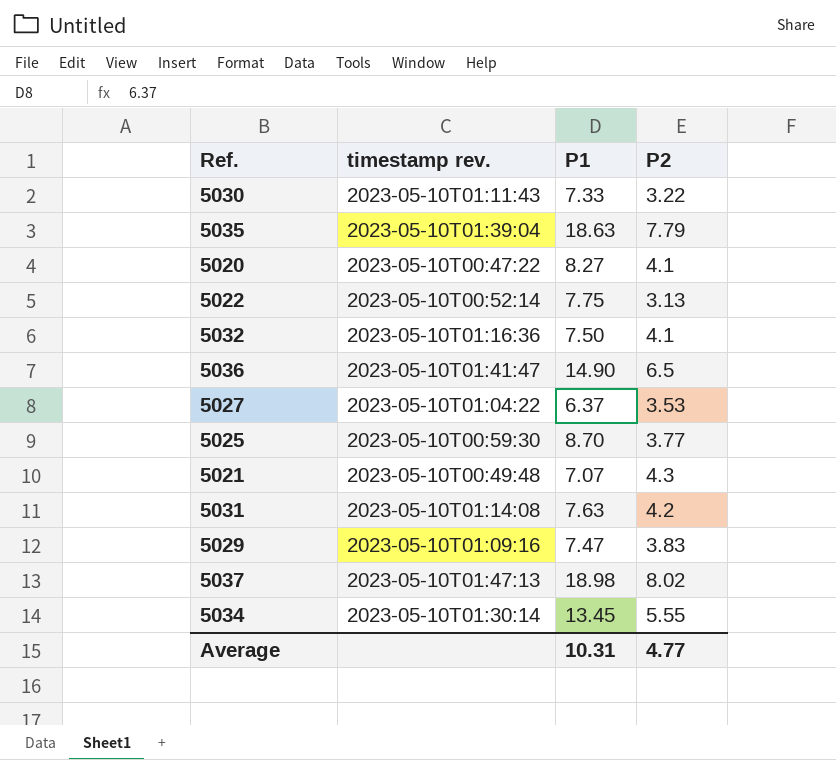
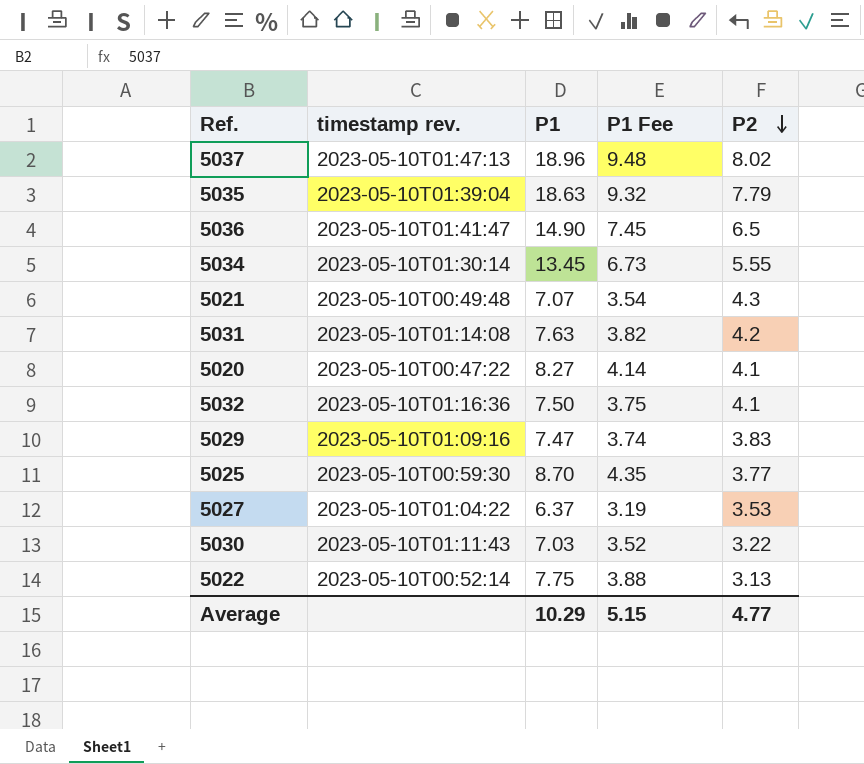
row order: none -> P2 descending
column P1 Fee | formula: none -> [P1] * 0.5
5037 | P1: 18.98 -> 18.96
5030 | P1: 7.33 -> 7.03
Average | P1: 10.31 -> 10.29

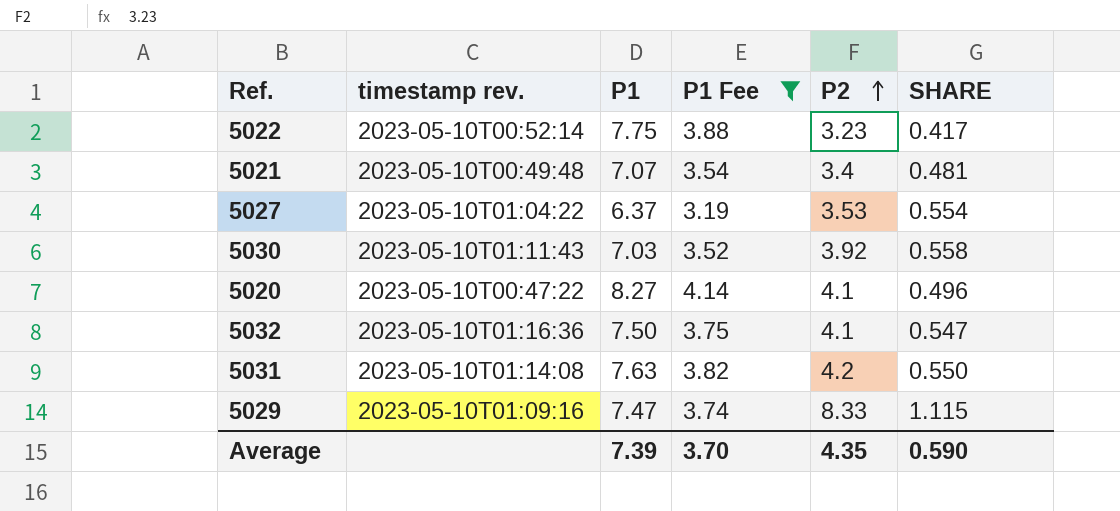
filter: none -> P1 Fee <= 4.14
row order: P2 descending -> P2 ascending
column SHARE | formula: none -> [P2] / [P1]
5022 | P2: 3.13 -> 3.23
5021 | P2: 4.3 -> 3.4
5030 | P2: 3.22 -> 3.92
5029 | P2: 3.83 -> 8.33
Average | P1: 10.29 -> 7.39
Average | P1 Fee: 5.15 -> 3.70
Average | P2: 4.77 -> 4.35

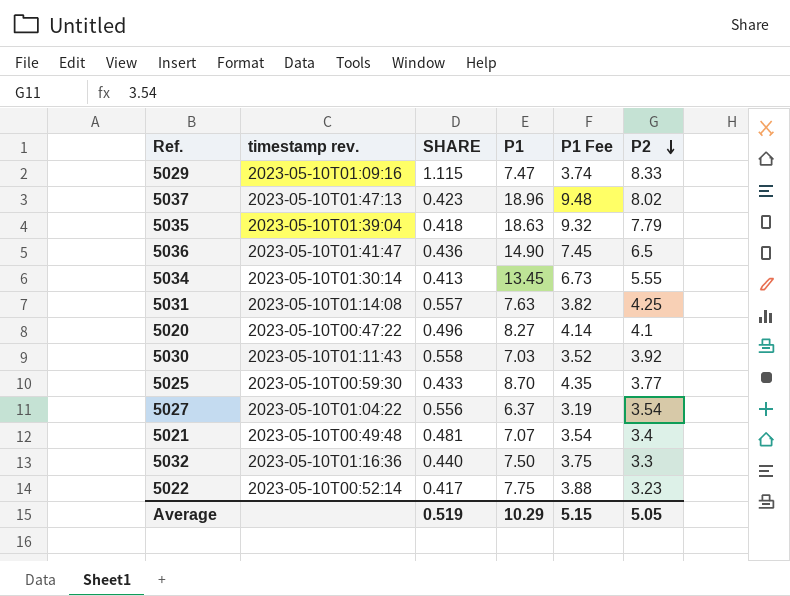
filter: P1 Fee <= 4.14 -> none
row order: P2 ascending -> P2 descending
column SHARE | position: 6 -> 3
5031 | SHARE: 0.550 -> 0.557
5031 | P2: 4.2 -> 4.25
5027 | SHARE: 0.554 -> 0.556
5027 | P2: 3.53 -> 3.54
5032 | SHARE: 0.547 -> 0.440
5032 | P2: 4.1 -> 3.3
Average | SHARE: 0.590 -> 0.519
Average | P1: 7.39 -> 10.29
Average | P1 Fee: 3.70 -> 5.15
Average | P2: 4.35 -> 5.05

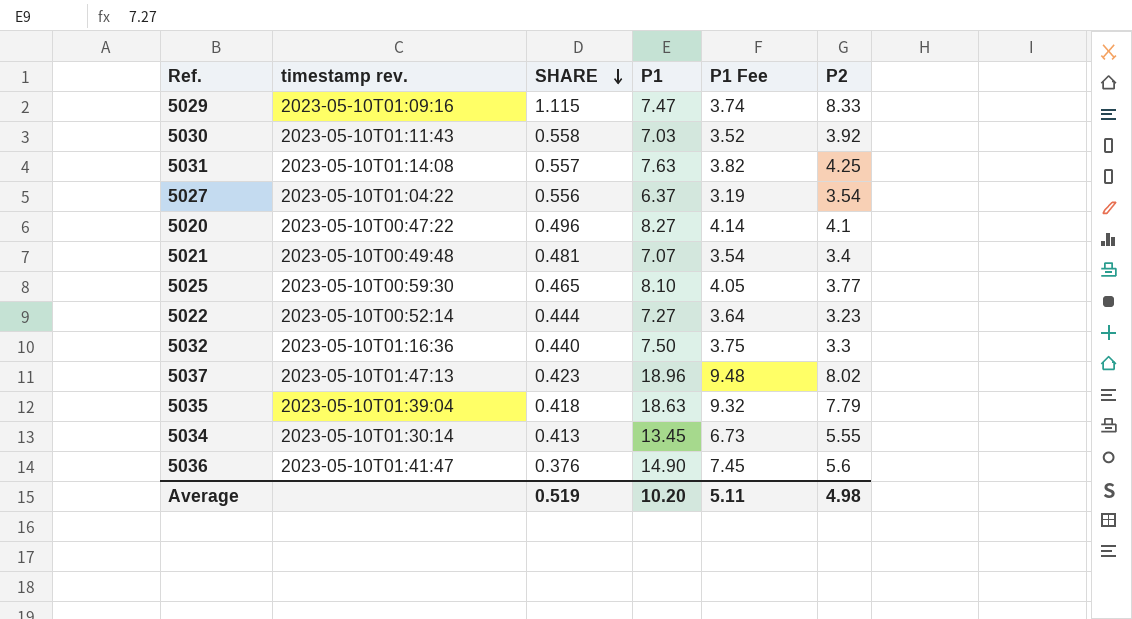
row order: P2 descending -> SHARE descending
5025 | SHARE: 0.433 -> 0.465
5025 | P1: 8.70 -> 8.10
5025 | P1 Fee: 4.35 -> 4.05
5022 | SHARE: 0.417 -> 0.444
5022 | P1: 7.75 -> 7.27
5022 | P1 Fee: 3.88 -> 3.64
5036 | SHARE: 0.436 -> 0.376
5036 | P2: 6.5 -> 5.6
Average | P1: 10.29 -> 10.20
Average | P1 Fee: 5.15 -> 5.11
Average | P2: 5.05 -> 4.98

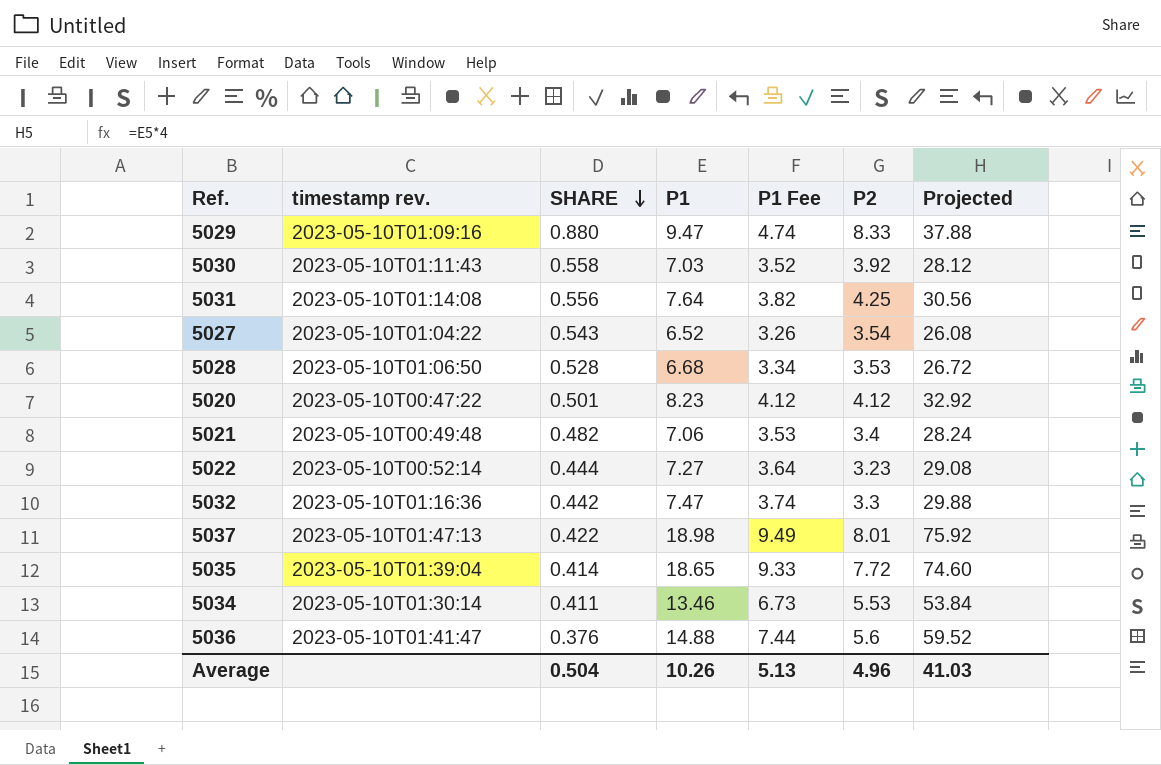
column Projected | formula: none -> [P1] * 4
row 5025: 2023-05-10T00:59:30 | 0.465 | 8.10 | 4.05 | 3.77 -> none
5029 | SHARE: 1.115 -> 0.880
5029 | P1: 7.47 -> 9.47
5029 | P1 Fee: 3.74 -> 4.74
5031 | SHARE: 0.557 -> 0.556
5031 | P1: 7.63 -> 7.64
5027 | SHARE: 0.556 -> 0.543
5027 | P1: 6.37 -> 6.52
5027 | P1 Fee: 3.19 -> 3.26
row 5028: none -> 2023-05-10T01:06:50 | 0.528 | 6.68 | 3.34 | 3.53 | 26.72
5020 | SHARE: 0.496 -> 0.501
5020 | P1: 8.27 -> 8.23
5020 | P1 Fee: 4.14 -> 4.12
5020 | P2: 4.1 -> 4.12
5021 | SHARE: 0.481 -> 0.482
5021 | P1: 7.07 -> 7.06
5021 | P1 Fee: 3.54 -> 3.53
5032 | SHARE: 0.440 -> 0.442
5032 | P1: 7.50 -> 7.47
5032 | P1 Fee: 3.75 -> 3.74
5037 | SHARE: 0.423 -> 0.422
5037 | P1: 18.96 -> 18.98
5037 | P1 Fee: 9.48 -> 9.49
5037 | P2: 8.02 -> 8.01
5035 | SHARE: 0.418 -> 0.414
5035 | P1: 18.63 -> 18.65
5035 | P1 Fee: 9.32 -> 9.33
5035 | P2: 7.79 -> 7.72
5034 | SHARE: 0.413 -> 0.411
5034 | P1: 13.45 -> 13.46
5034 | P2: 5.55 -> 5.53
5036 | P1: 14.90 -> 14.88
5036 | P1 Fee: 7.45 -> 7.44
Average | SHARE: 0.519 -> 0.504
Average | P1: 10.20 -> 10.26
Average | P1 Fee: 5.11 -> 5.13
Average | P2: 4.98 -> 4.96

